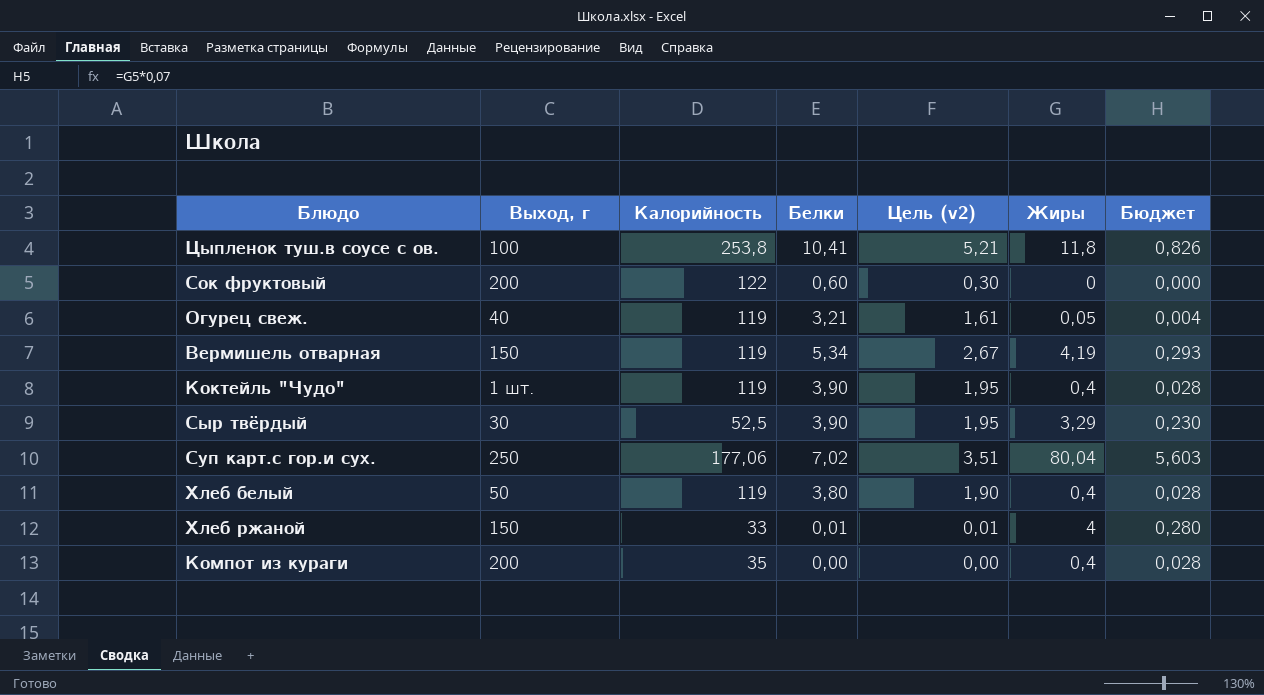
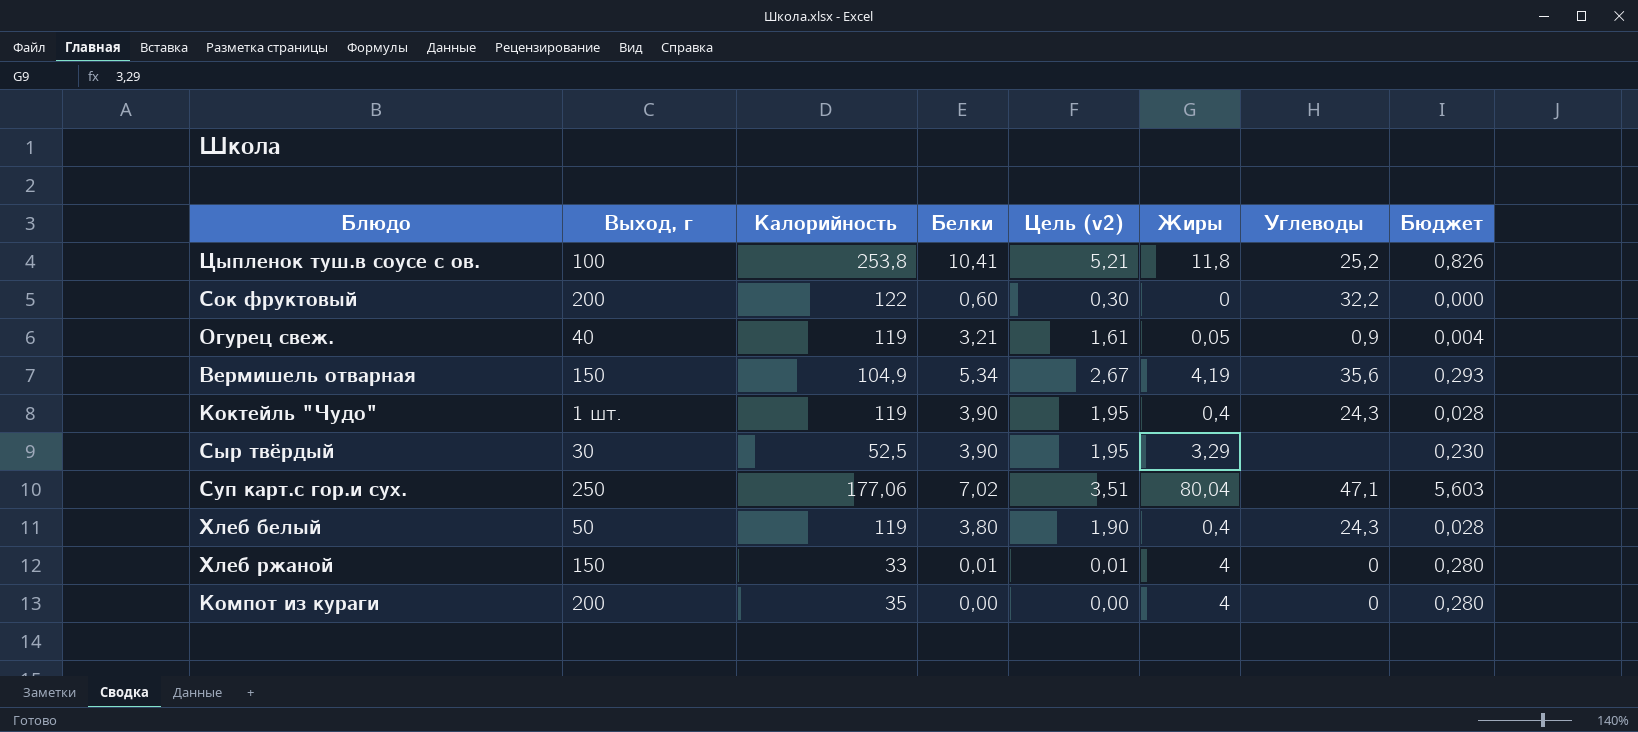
column Углеводы | position: none -> 7
Вермишель отварная | Калорийность: 119 -> 104,9
Компот из кураги | Жиры: 0,4 -> 4
Компот из кураги | Бюджет: 0,028 -> 0,280

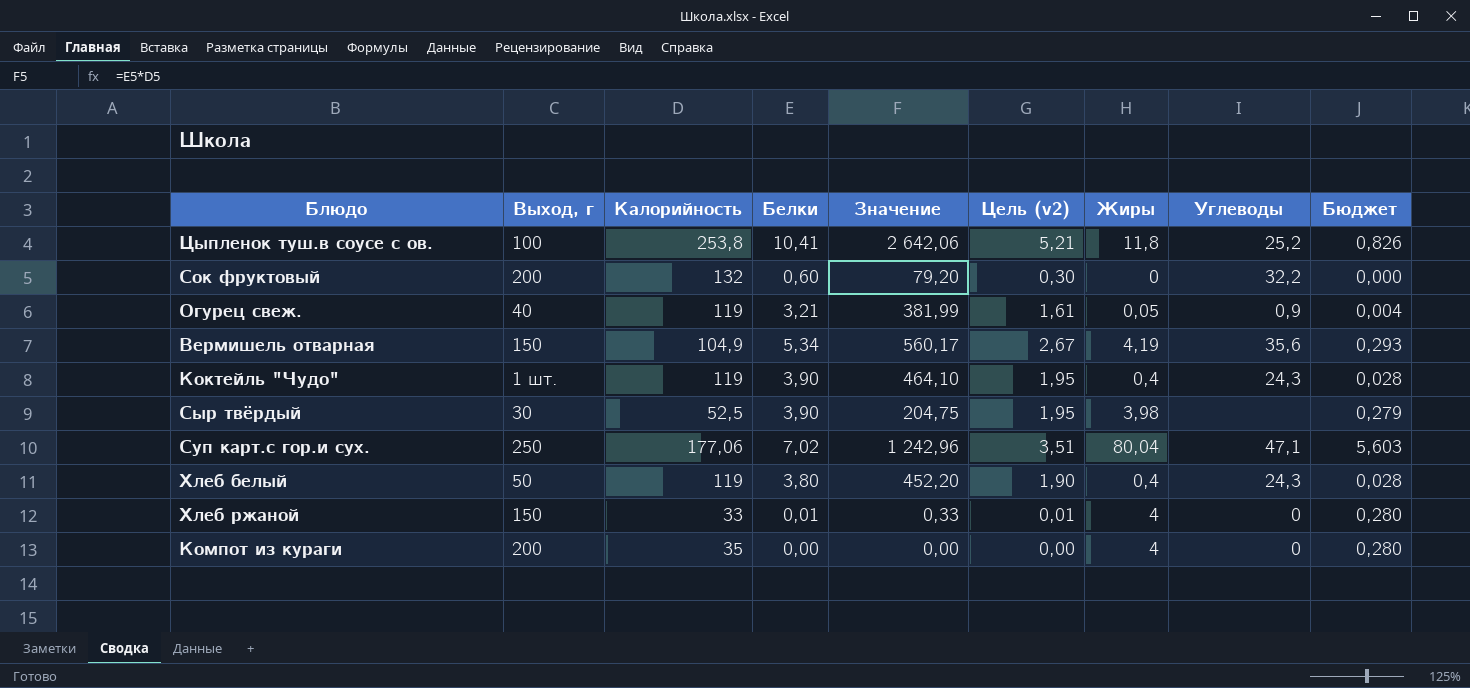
column Значение | formula: none -> [Калорийность] * [Белки]
Сок фруктовый | Калорийность: 122 -> 132
Сыр твёрдый | Жиры: 3,29 -> 3,98
Сыр твёрдый | Бюджет: 0,230 -> 0,279

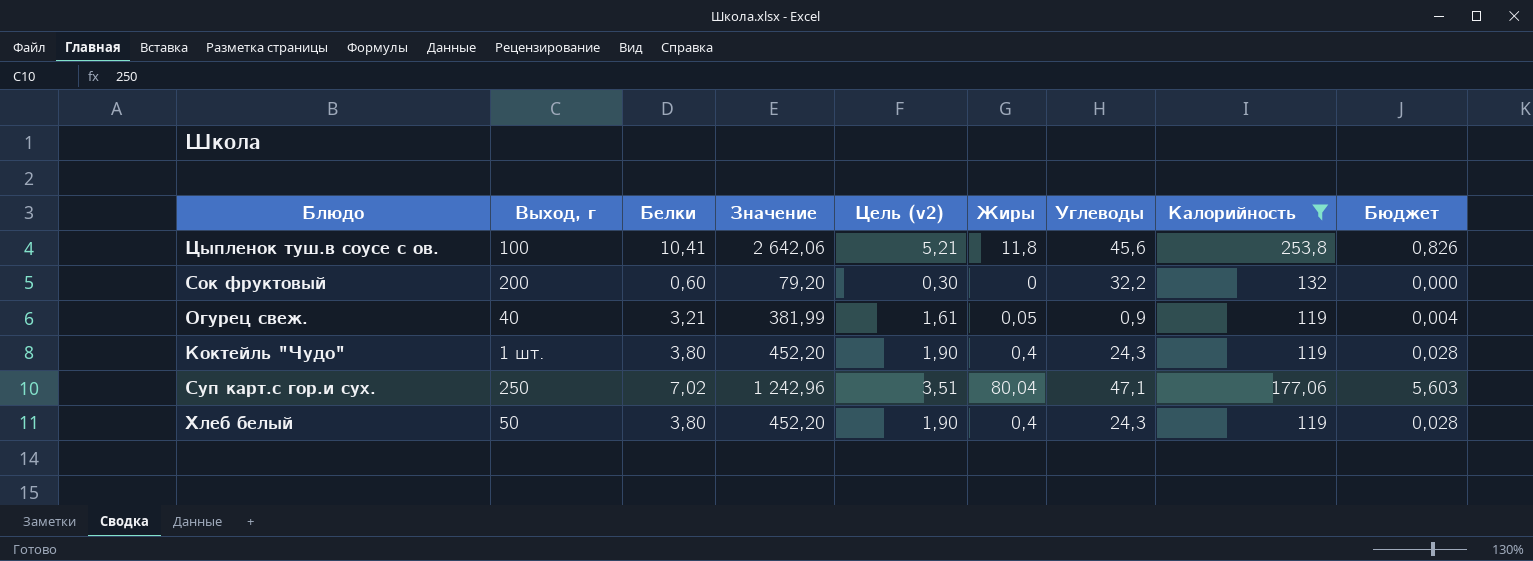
filter: none -> Калорийность >= 119
column Калорийность | position: 3 -> 8
Цыпленок туш.в соусе с ов. | Углеводы: 25,2 -> 45,6
Коктейль "Чудо" | Белки: 3,90 -> 3,80
Коктейль "Чудо" | Значение: 464,10 -> 452,20
Коктейль "Чудо" | Цель (v2): 1,95 -> 1,90

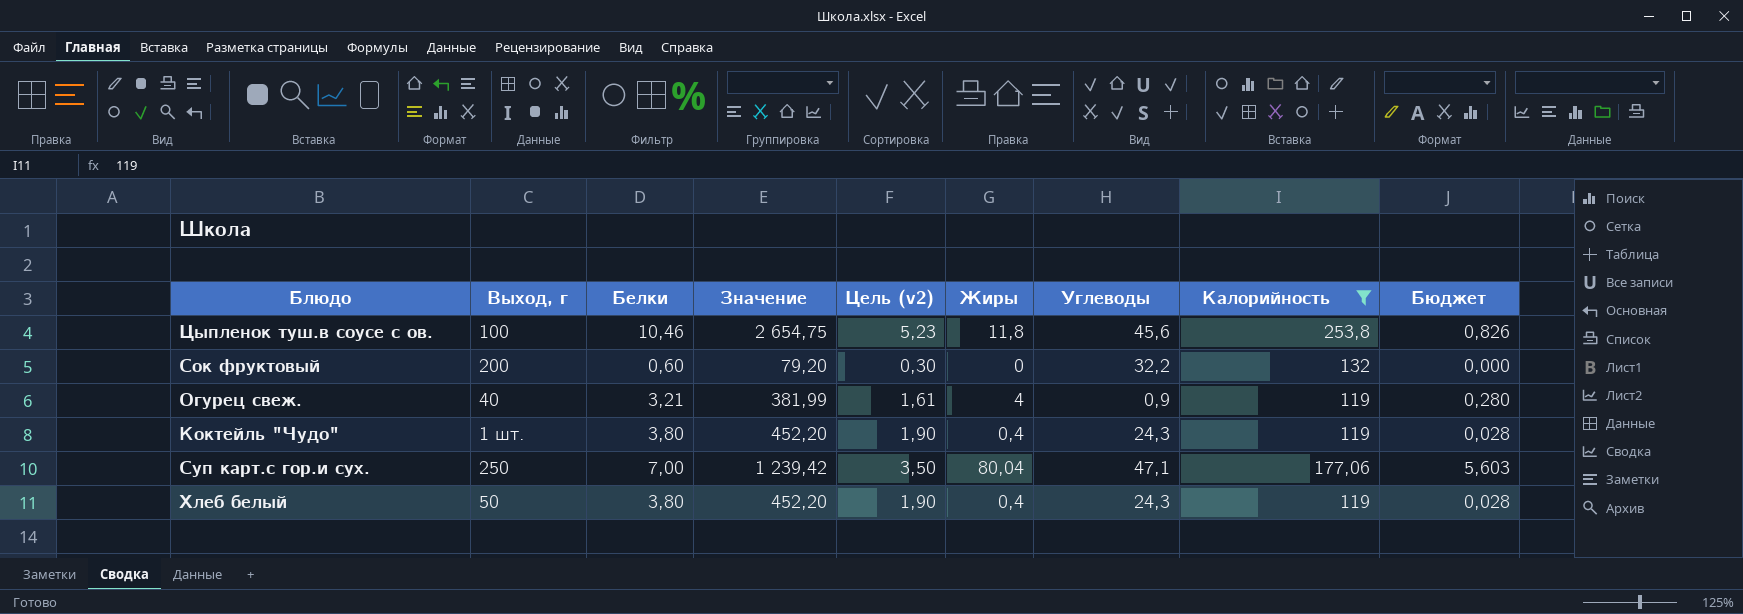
Цыпленок туш.в соусе с ов. | Белки: 10,41 -> 10,46
Цыпленок туш.в соусе с ов. | Значение: 2 642,06 -> 2 654,75
Цыпленок туш.в соусе с ов. | Цель (v2): 5,21 -> 5,23
Огурец свеж. | Жиры: 0,05 -> 4
Огурец свеж. | Бюджет: 0,004 -> 0,280
Суп карт.с гор.и сух. | Белки: 7,02 -> 7,00
Суп карт.с гор.и сух. | Значение: 1 242,96 -> 1 239,42
Суп карт.с гор.и сух. | Цель (v2): 3,51 -> 3,50

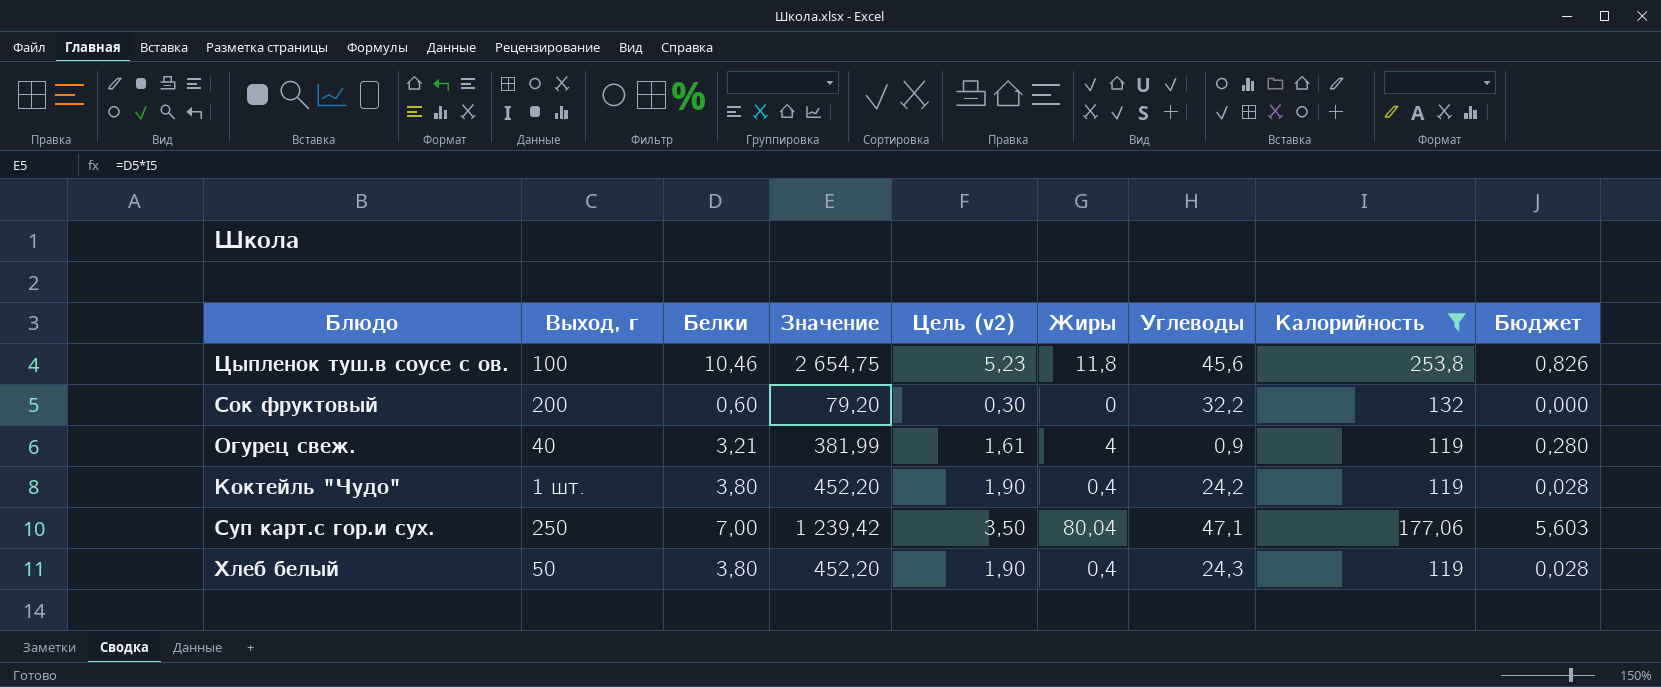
Коктейль "Чудо" | Углеводы: 24,3 -> 24,2

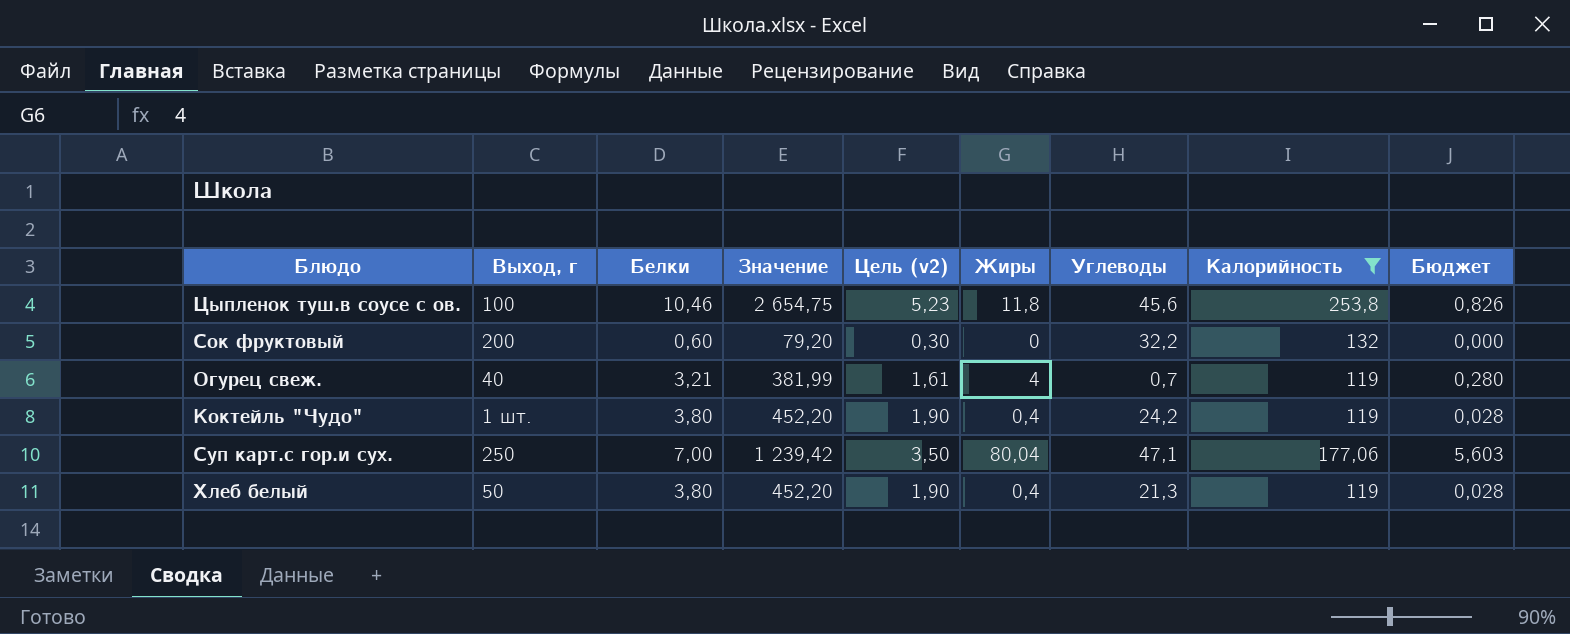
Огурец свеж. | Углеводы: 0,9 -> 0,7
Хлеб белый | Углеводы: 24,3 -> 21,3

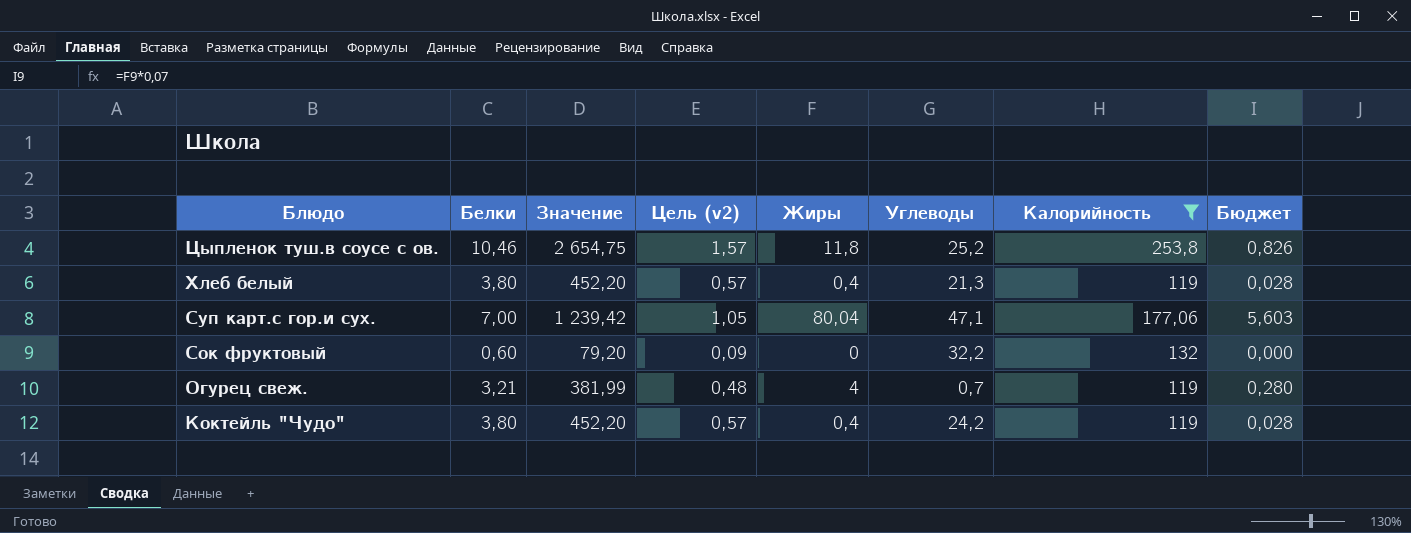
row order: none -> Блюдо descending
column Выход, г | position: 2 -> none
column Цель (v2) | formula: [Белки] * 0,5 -> [Белки] * 0,15
Цыпленок туш.в соусе с ов. | Углеводы: 45,6 -> 25,2

